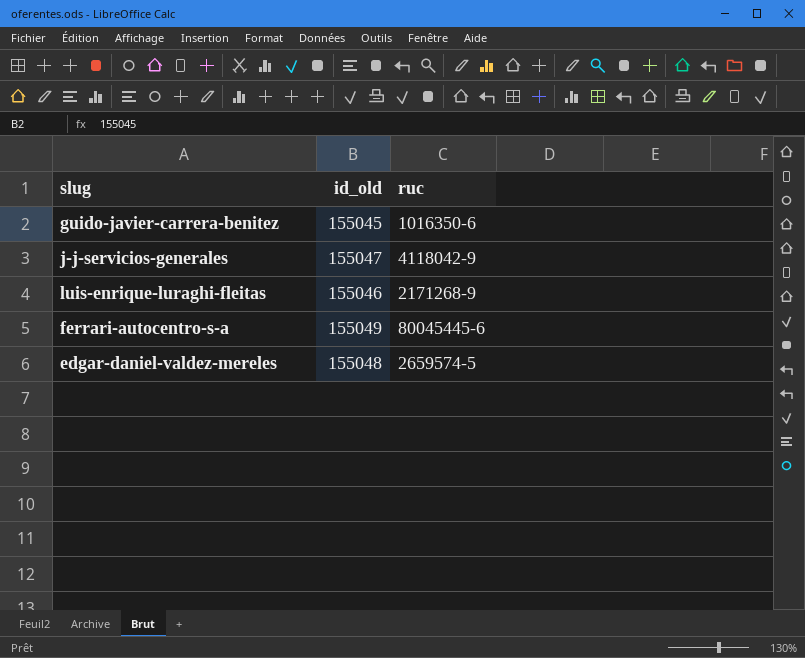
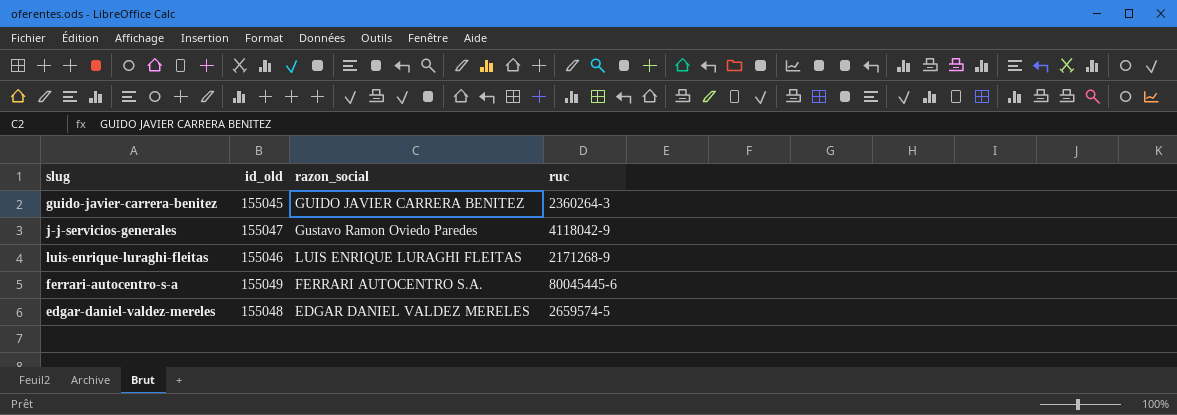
column razon_social | position: none -> 3
guido-javier-carrera-benitez | ruc: 1016350-6 -> 2360264-3

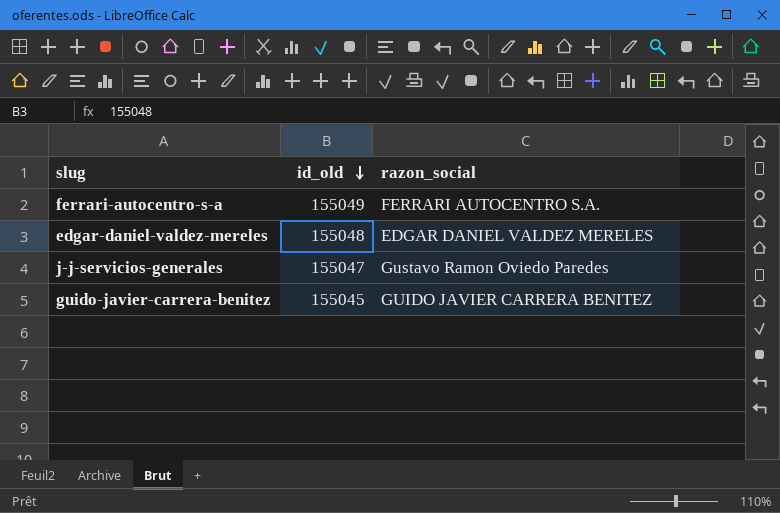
row order: none -> id_old descending
column ruc | position: 4 -> none
row luis-enrique-luraghi-fleitas: 155046 | LUIS ENRIQUE LURAGHI FLEITAS | 2171268-9 -> none

